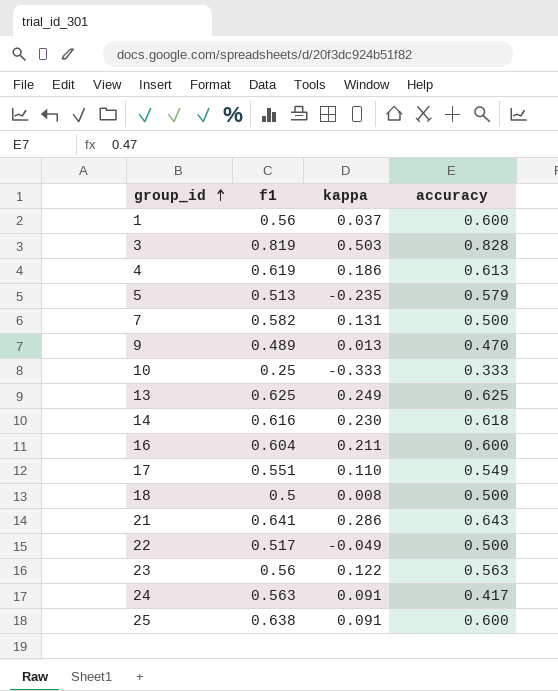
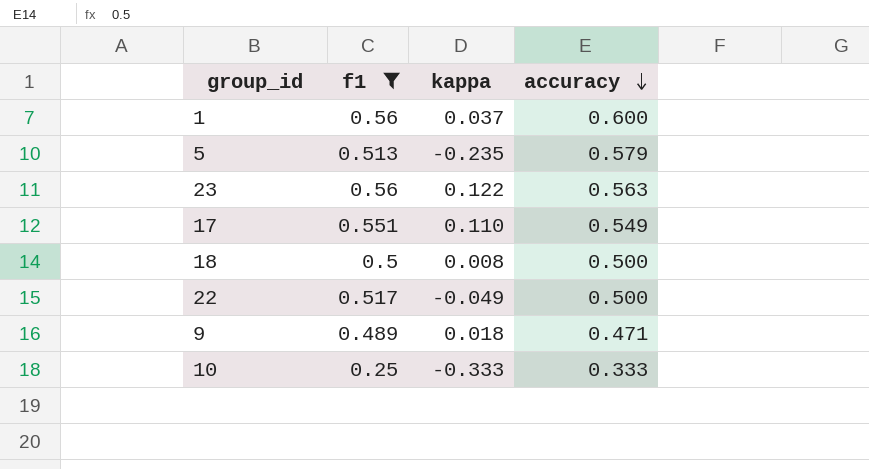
filter: none -> f1 <= 0.56
row order: group_id ascending -> accuracy descending
9 | kappa: 0.013 -> 0.018
9 | accuracy: 0.470 -> 0.471

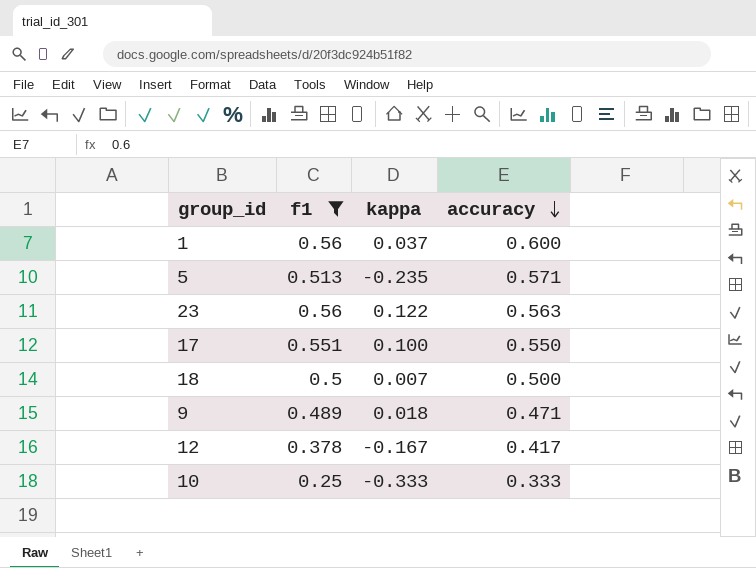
row 22: 0.517 | -0.049 | 0.500 -> none
5 | accuracy: 0.579 -> 0.571
17 | kappa: 0.110 -> 0.100
17 | accuracy: 0.549 -> 0.550
18 | kappa: 0.008 -> 0.007
row 12: none -> 0.378 | -0.167 | 0.417

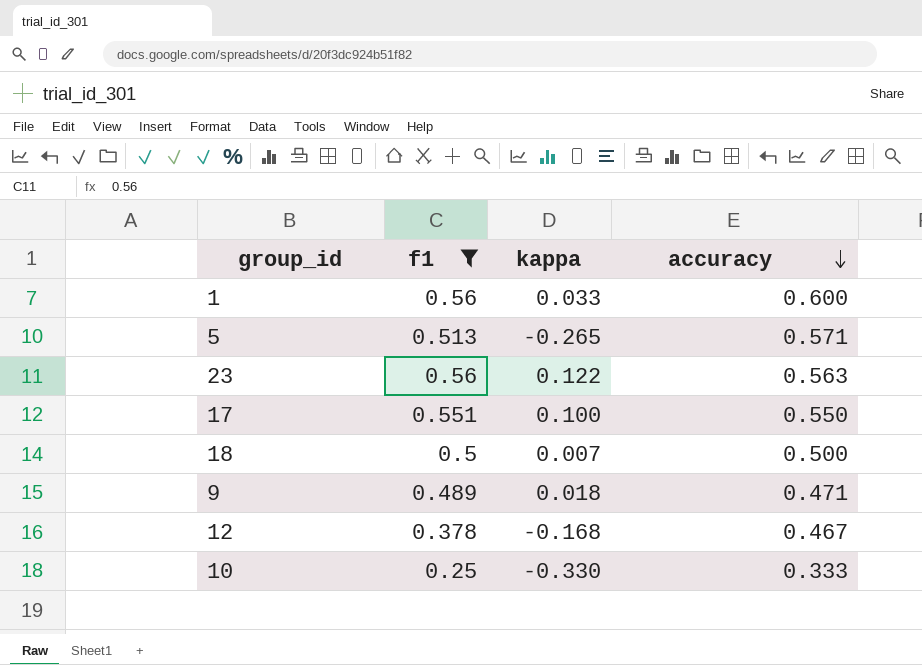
1 | kappa: 0.037 -> 0.033
5 | kappa: -0.235 -> -0.265
12 | kappa: -0.167 -> -0.168
12 | accuracy: 0.417 -> 0.467
10 | kappa: -0.333 -> -0.330

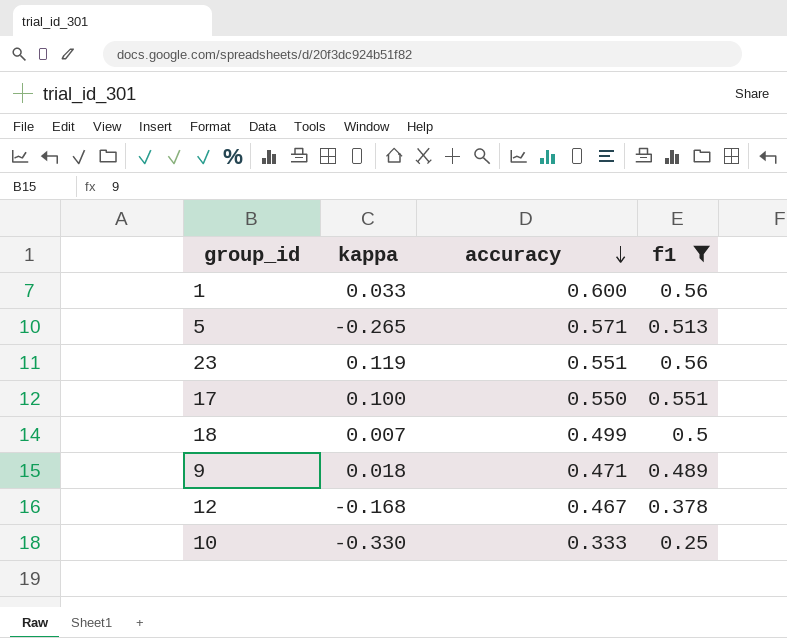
column f1 | position: 2 -> 4
23 | kappa: 0.122 -> 0.119
23 | accuracy: 0.563 -> 0.551
18 | accuracy: 0.500 -> 0.499

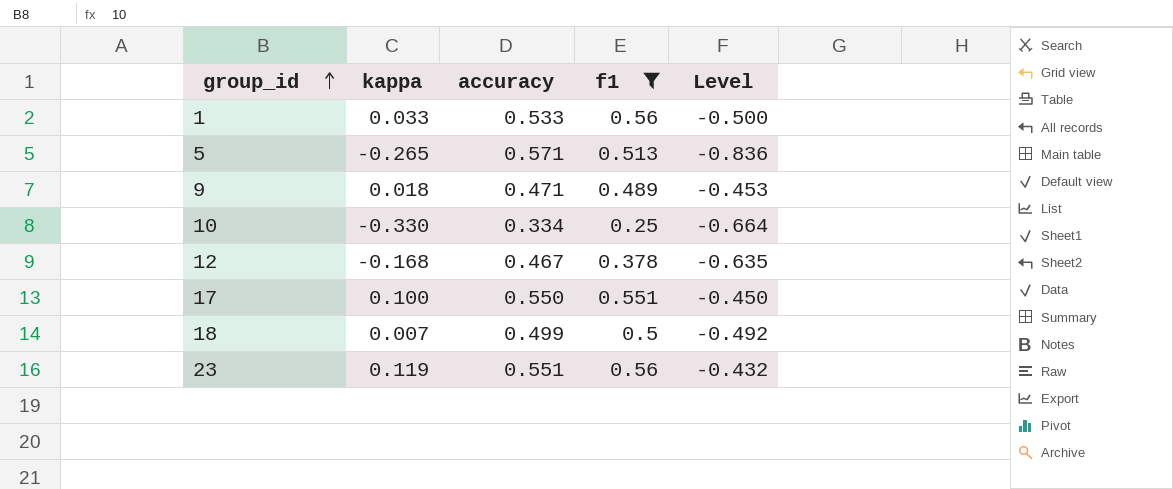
row order: accuracy descending -> group_id ascending
column Level | formula: none -> [kappa] - [accuracy]
1 | accuracy: 0.600 -> 0.533
10 | accuracy: 0.333 -> 0.334

